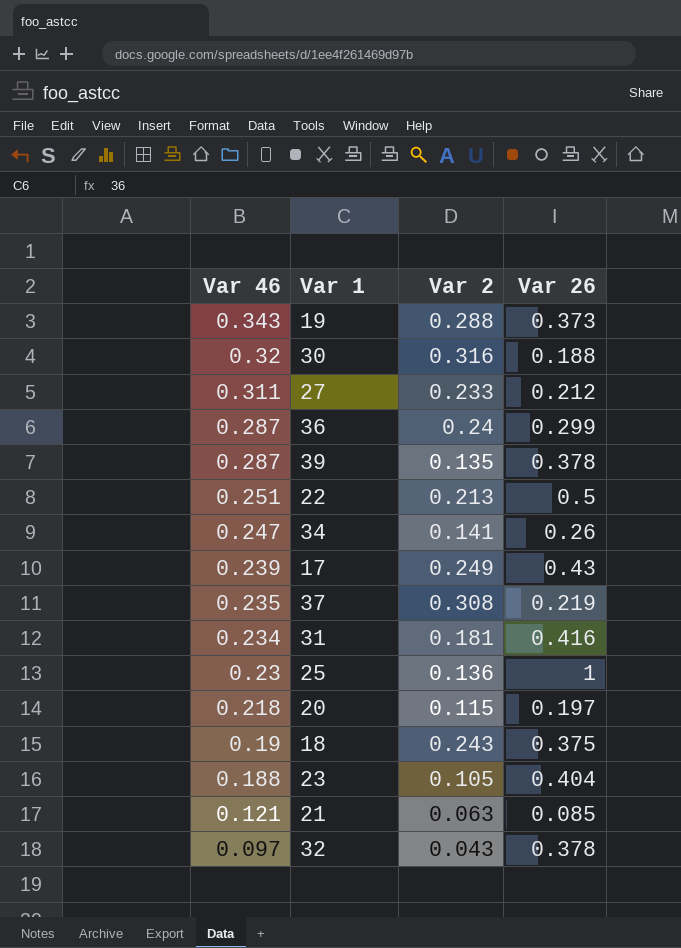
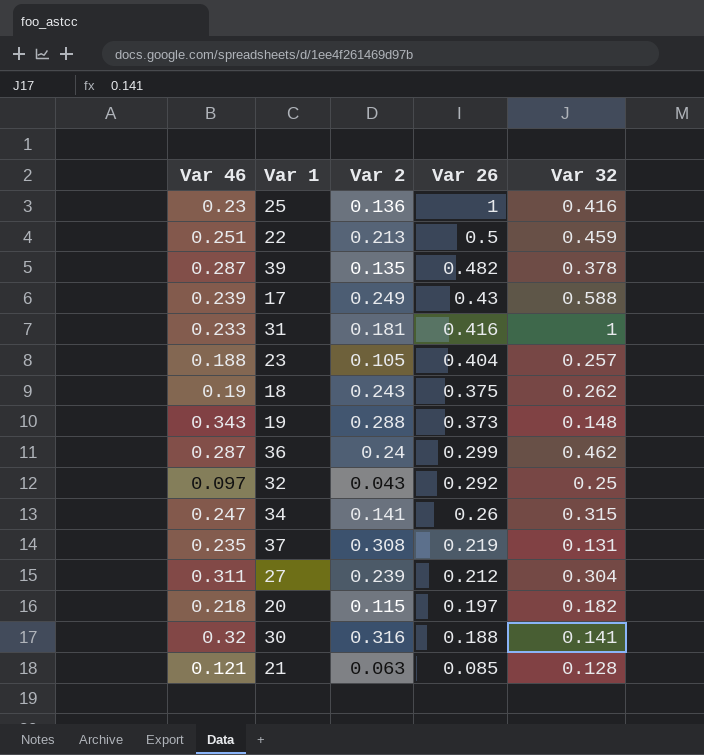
row order: Var 46 descending -> Var 26 descending
column Var 32 | position: none -> 5
39 | Var 26: 0.378 -> 0.482
31 | Var 46: 0.234 -> 0.233
32 | Var 26: 0.378 -> 0.292
27 | Var 2: 0.233 -> 0.239

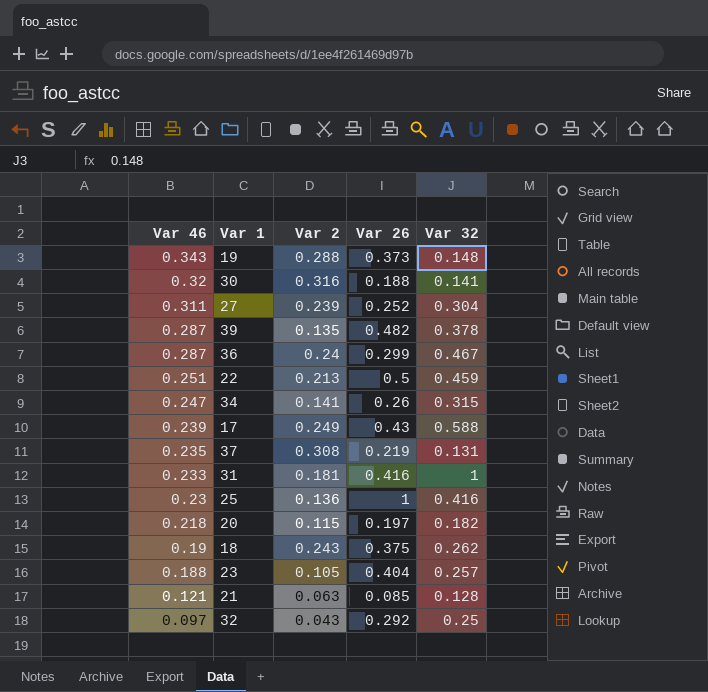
row order: Var 26 descending -> Var 46 descending
27 | Var 26: 0.212 -> 0.252
36 | Var 32: 0.462 -> 0.467

